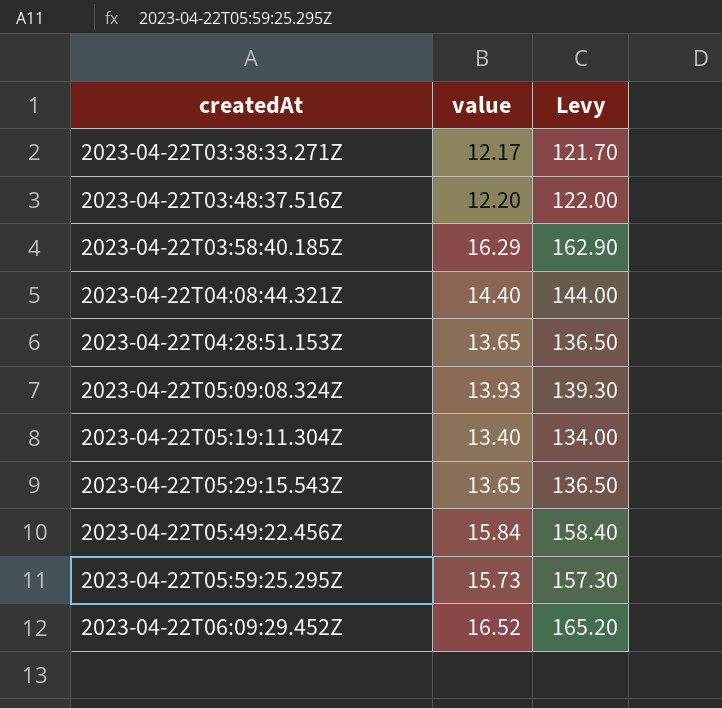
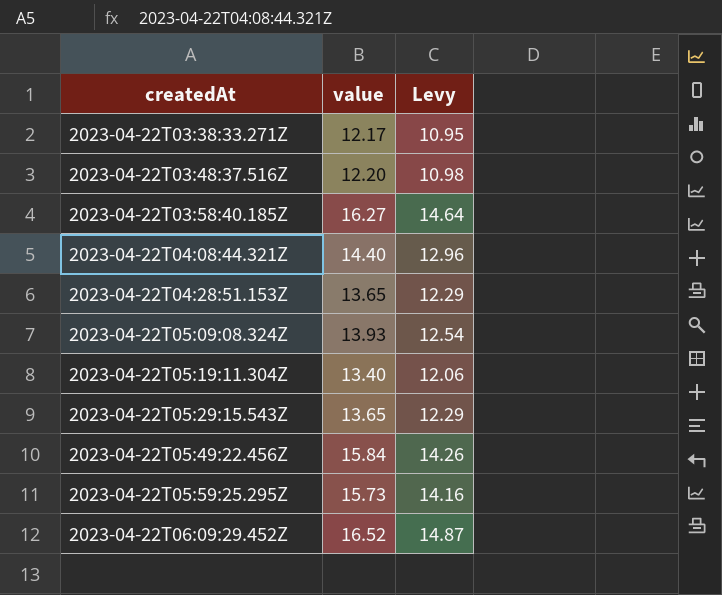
column Levy | formula: [value] * 10 -> [value] * 0.9
2023-04-22T03:58:40.185Z | value: 16.29 -> 16.27

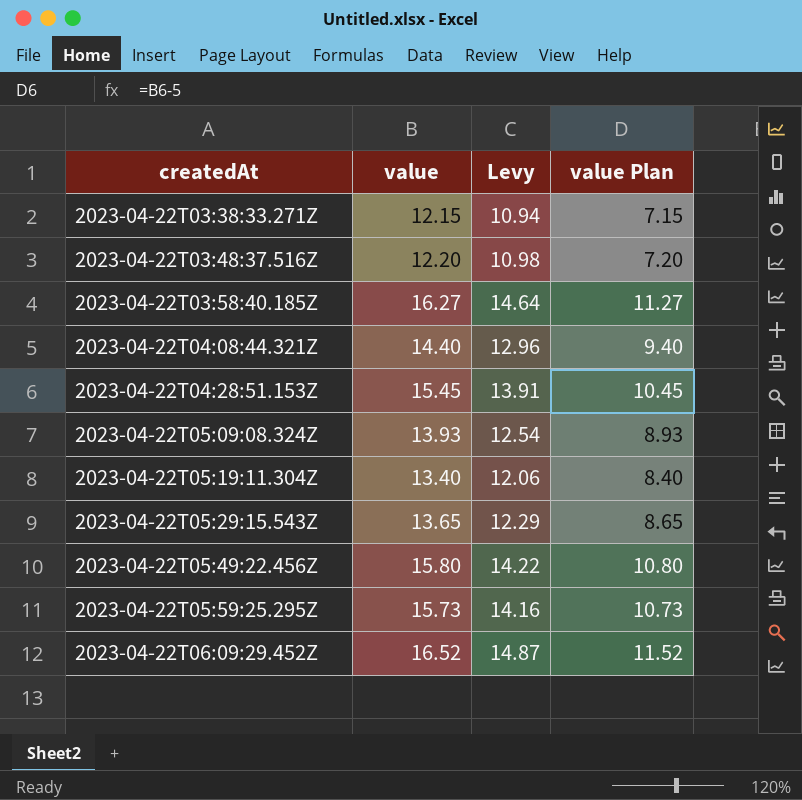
column value Plan | formula: none -> [value] - 5
2023-04-22T03:38:33.271Z | value: 12.17 -> 12.15
2023-04-22T03:38:33.271Z | Levy: 10.95 -> 10.94
2023-04-22T04:28:51.153Z | value: 13.65 -> 15.45
2023-04-22T04:28:51.153Z | Levy: 12.29 -> 13.91
2023-04-22T05:49:22.456Z | value: 15.84 -> 15.80
2023-04-22T05:49:22.456Z | Levy: 14.26 -> 14.22

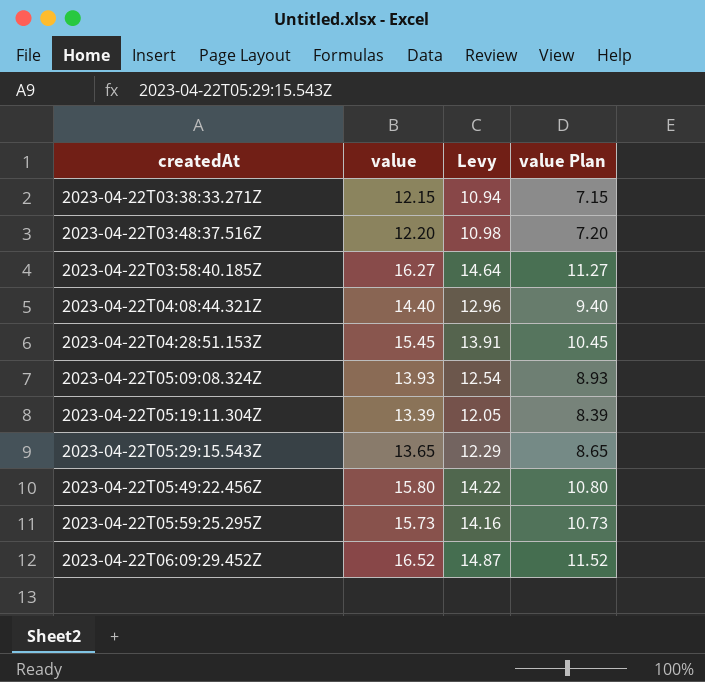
2023-04-22T05:19:11.304Z | value: 13.40 -> 13.39
2023-04-22T05:19:11.304Z | Levy: 12.06 -> 12.05
2023-04-22T05:19:11.304Z | value Plan: 8.40 -> 8.39

